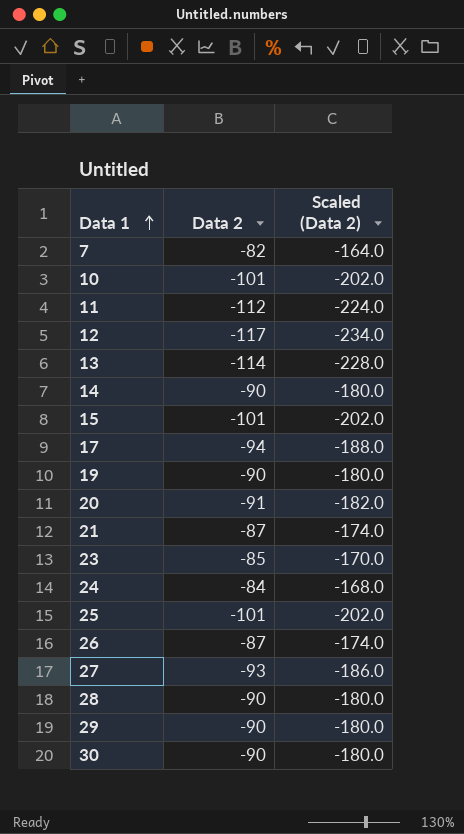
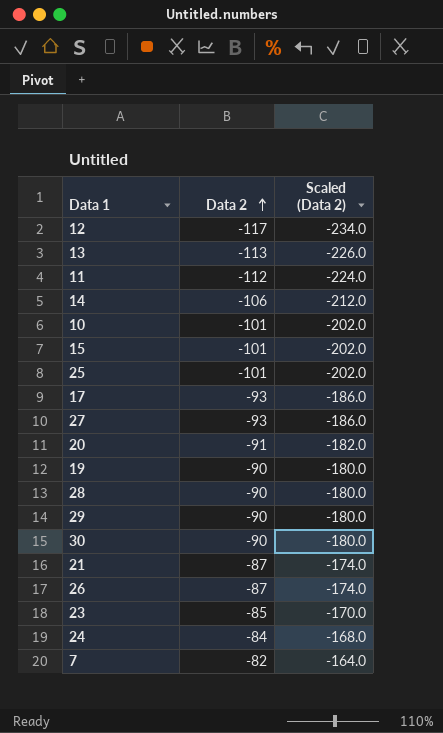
row order: Data 1 ascending -> Data 2 ascending
13 | Data 2: -114 -> -113
13 | Scaled (Data 2): -228.0 -> -226.0
14 | Data 2: -90 -> -106
14 | Scaled (Data 2): -180.0 -> -212.0
17 | Data 2: -94 -> -93
17 | Scaled (Data 2): -188.0 -> -186.0

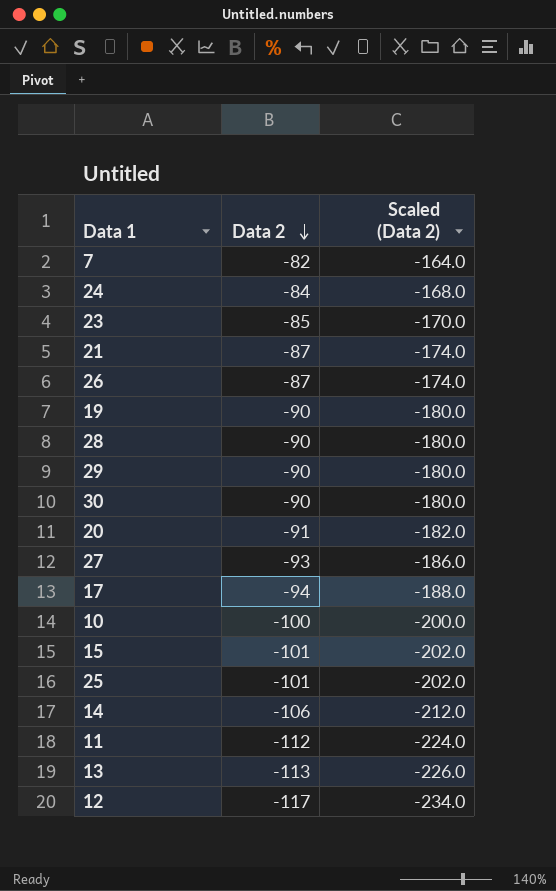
row order: Data 2 ascending -> Data 2 descending
17 | Data 2: -93 -> -94
17 | Scaled (Data 2): -186.0 -> -188.0
10 | Data 2: -101 -> -100
10 | Scaled (Data 2): -202.0 -> -200.0

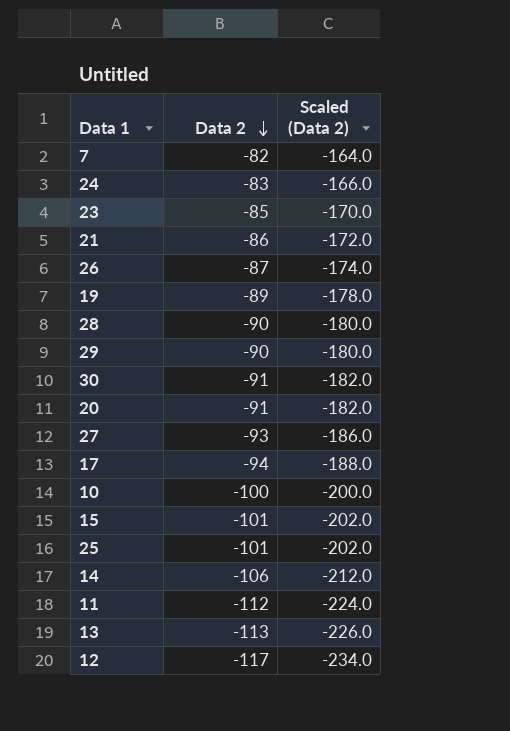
24 | Data 2: -84 -> -83
24 | Scaled (Data 2): -168.0 -> -166.0
21 | Data 2: -87 -> -86
21 | Scaled (Data 2): -174.0 -> -172.0
19 | Data 2: -90 -> -89
19 | Scaled (Data 2): -180.0 -> -178.0
30 | Data 2: -90 -> -91
30 | Scaled (Data 2): -180.0 -> -182.0

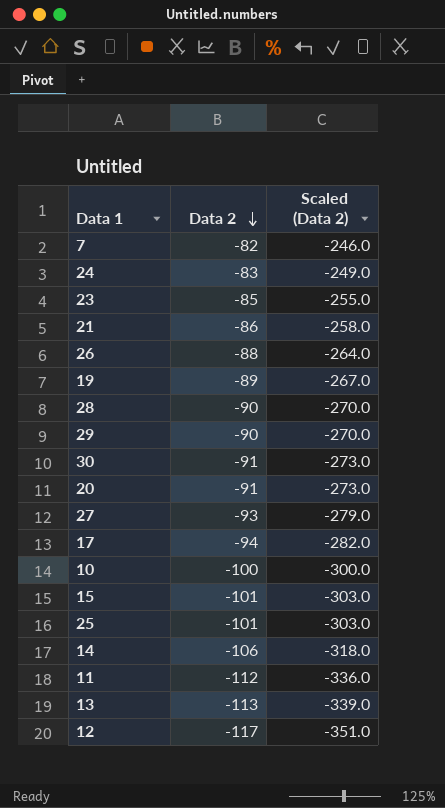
column Scaled (Data 2) | formula: [Data 2] * 2 -> [Data 2] * 3
26 | Data 2: -87 -> -88

